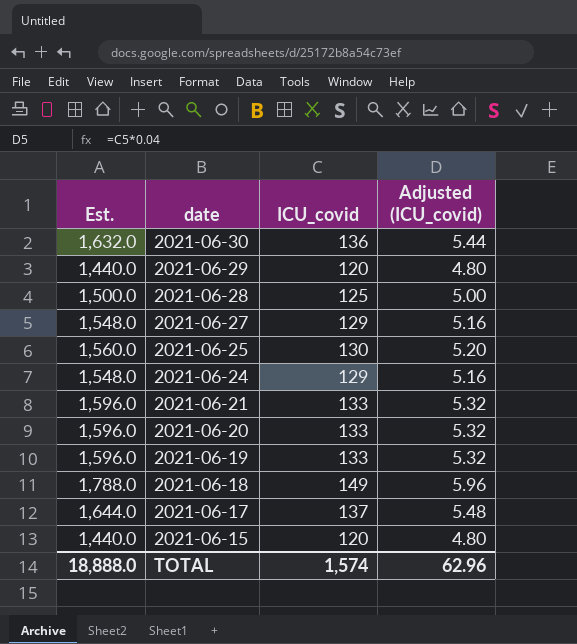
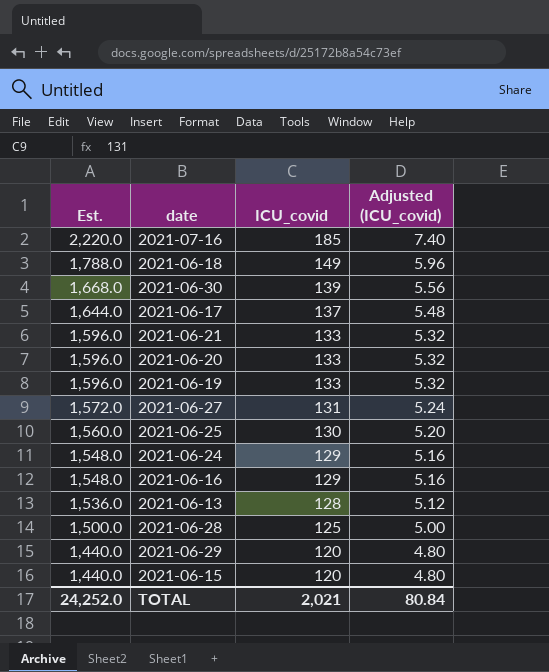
row order: date descending -> Est. descending
row 2021-07-16: none -> 2,220.0 | 185 | 7.40
2021-06-30 | Est.: 1,632.0 -> 1,668.0
2021-06-30 | ICU_covid: 136 -> 139
2021-06-30 | Adjusted (ICU_covid): 5.44 -> 5.56
2021-06-27 | Est.: 1,548.0 -> 1,572.0
2021-06-27 | ICU_covid: 129 -> 131
2021-06-27 | Adjusted (ICU_covid): 5.16 -> 5.24
row 2021-06-16: none -> 1,548.0 | 129 | 5.16
row 2021-06-13: none -> 1,536.0 | 128 | 5.12
TOTAL | Est.: 18,888.0 -> 24,252.0
TOTAL | ICU_covid: 1,574 -> 2,021
TOTAL | Adjusted (ICU_covid): 62.96 -> 80.84

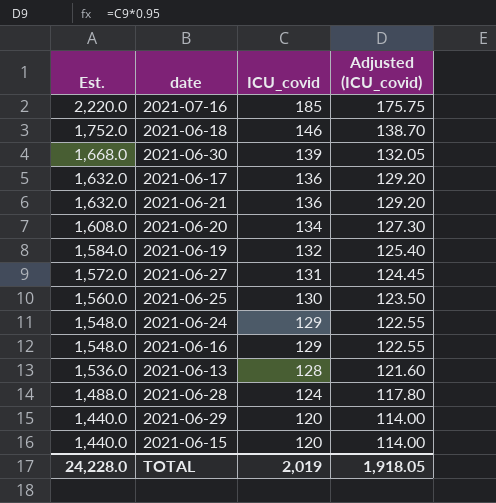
column Adjusted (ICU_covid) | formula: [ICU_covid] * 0.04 -> [ICU_covid] * 0.95
2021-06-18 | Est.: 1,788.0 -> 1,752.0
2021-06-18 | ICU_covid: 149 -> 146
2021-06-17 | Est.: 1,644.0 -> 1,632.0
2021-06-17 | ICU_covid: 137 -> 136
2021-06-21 | Est.: 1,596.0 -> 1,632.0
2021-06-21 | ICU_covid: 133 -> 136
2021-06-20 | Est.: 1,596.0 -> 1,608.0
2021-06-20 | ICU_covid: 133 -> 134
2021-06-19 | Est.: 1,596.0 -> 1,584.0
2021-06-19 | ICU_covid: 133 -> 132
2021-06-28 | Est.: 1,500.0 -> 1,488.0
2021-06-28 | ICU_covid: 125 -> 124
TOTAL | Est.: 24,252.0 -> 24,228.0
TOTAL | ICU_covid: 2,021 -> 2,019
TOTAL | Adjusted (ICU_covid): 80.84 -> 1,918.05

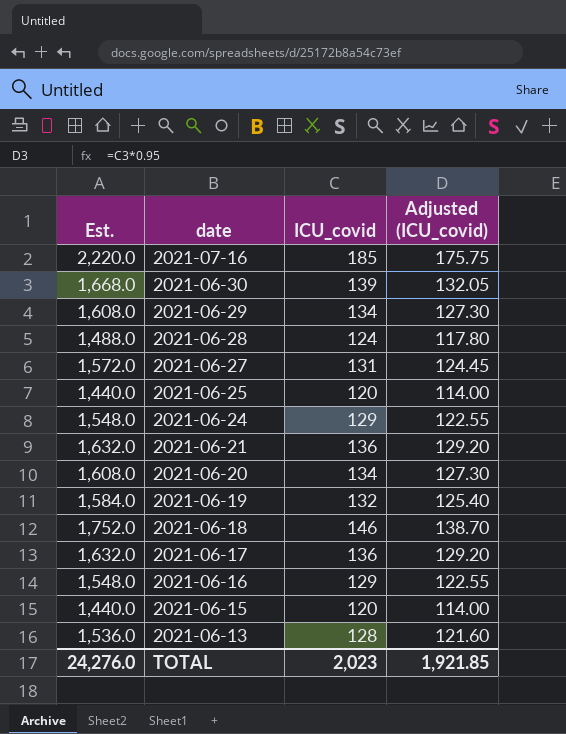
row order: Est. descending -> date descending
2021-06-29 | Est.: 1,440.0 -> 1,608.0
2021-06-29 | ICU_covid: 120 -> 134
2021-06-29 | Adjusted (ICU_covid): 114.00 -> 127.30
2021-06-25 | Est.: 1,560.0 -> 1,440.0
2021-06-25 | ICU_covid: 130 -> 120
2021-06-25 | Adjusted (ICU_covid): 123.50 -> 114.00
TOTAL | Est.: 24,228.0 -> 24,276.0
TOTAL | ICU_covid: 2,019 -> 2,023
TOTAL | Adjusted (ICU_covid): 1,918.05 -> 1,921.85

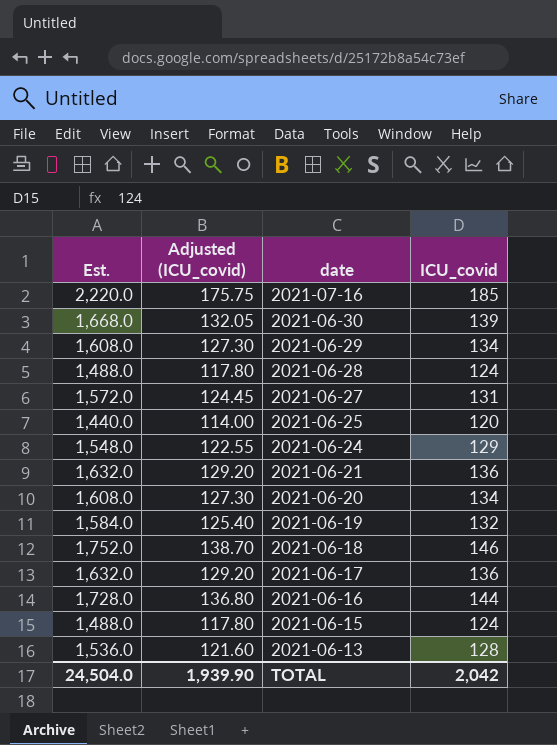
column Adjusted (ICU_covid) | position: 4 -> 2
2021-06-16 | Est.: 1,548.0 -> 1,728.0
2021-06-16 | Adjusted (ICU_covid): 122.55 -> 136.80
2021-06-16 | ICU_covid: 129 -> 144
2021-06-15 | Est.: 1,440.0 -> 1,488.0
2021-06-15 | Adjusted (ICU_covid): 114.00 -> 117.80
2021-06-15 | ICU_covid: 120 -> 124
TOTAL | Est.: 24,276.0 -> 24,504.0
TOTAL | Adjusted (ICU_covid): 1,921.85 -> 1,939.90
TOTAL | ICU_covid: 2,023 -> 2,042

